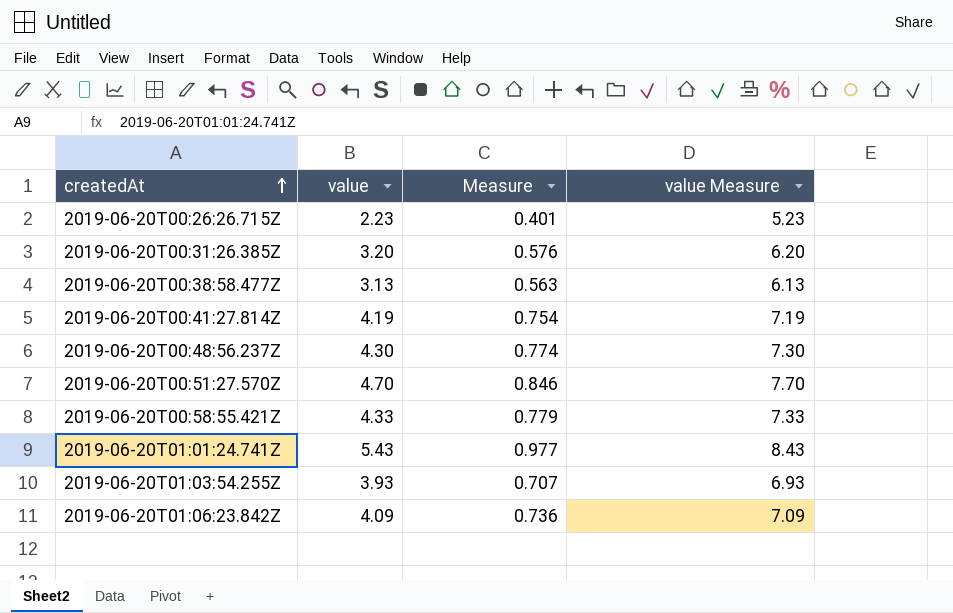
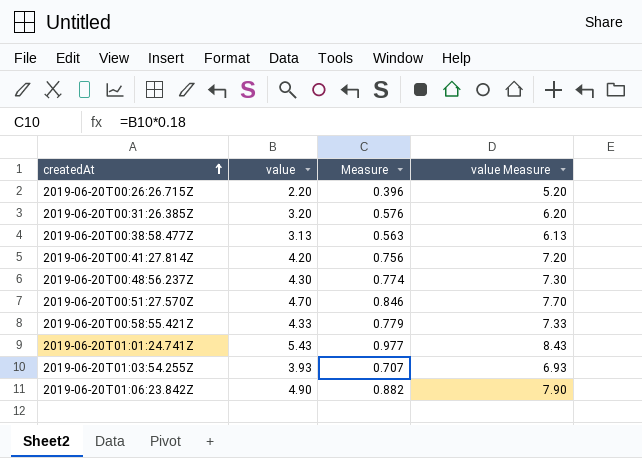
2019-06-20T00:26:26.715Z | value: 2.23 -> 2.20
2019-06-20T00:26:26.715Z | Measure: 0.401 -> 0.396
2019-06-20T00:26:26.715Z | value Measure: 5.23 -> 5.20
2019-06-20T00:41:27.814Z | value: 4.19 -> 4.20
2019-06-20T00:41:27.814Z | Measure: 0.754 -> 0.756
2019-06-20T00:41:27.814Z | value Measure: 7.19 -> 7.20
2019-06-20T01:06:23.842Z | value: 4.09 -> 4.90
2019-06-20T01:06:23.842Z | Measure: 0.736 -> 0.882
2019-06-20T01:06:23.842Z | value Measure: 7.09 -> 7.90

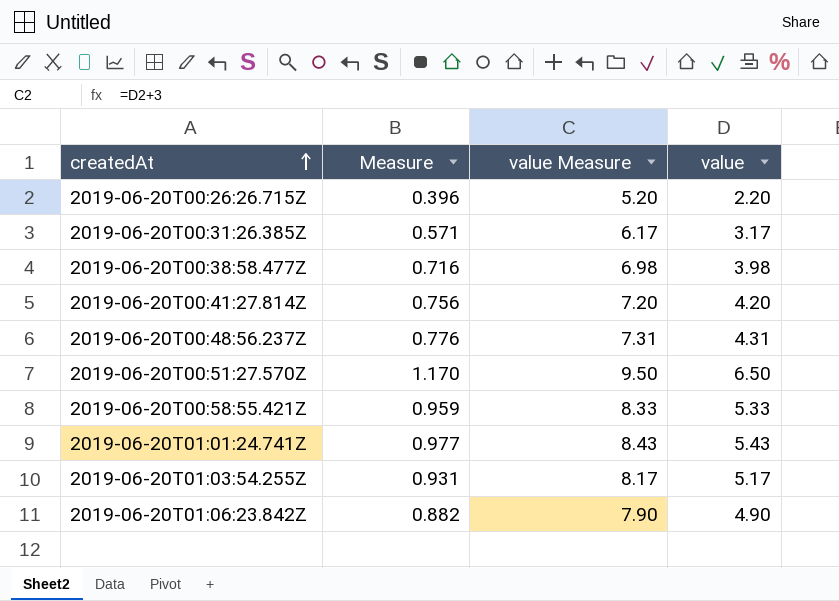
column value | position: 2 -> 4
2019-06-20T00:31:26.385Z | Measure: 0.576 -> 0.571
2019-06-20T00:31:26.385Z | value Measure: 6.20 -> 6.17
2019-06-20T00:31:26.385Z | value: 3.20 -> 3.17
2019-06-20T00:38:58.477Z | Measure: 0.563 -> 0.716
2019-06-20T00:38:58.477Z | value Measure: 6.13 -> 6.98
2019-06-20T00:38:58.477Z | value: 3.13 -> 3.98
2019-06-20T00:48:56.237Z | Measure: 0.774 -> 0.776
2019-06-20T00:48:56.237Z | value Measure: 7.30 -> 7.31
2019-06-20T00:48:56.237Z | value: 4.30 -> 4.31
2019-06-20T00:51:27.570Z | Measure: 0.846 -> 1.170
2019-06-20T00:51:27.570Z | value Measure: 7.70 -> 9.50
2019-06-20T00:51:27.570Z | value: 4.70 -> 6.50
2019-06-20T00:58:55.421Z | Measure: 0.779 -> 0.959
2019-06-20T00:58:55.421Z | value Measure: 7.33 -> 8.33
2019-06-20T00:58:55.421Z | value: 4.33 -> 5.33
2019-06-20T01:03:54.255Z | Measure: 0.707 -> 0.931
2019-06-20T01:03:54.255Z | value Measure: 6.93 -> 8.17
2019-06-20T01:03:54.255Z | value: 3.93 -> 5.17

